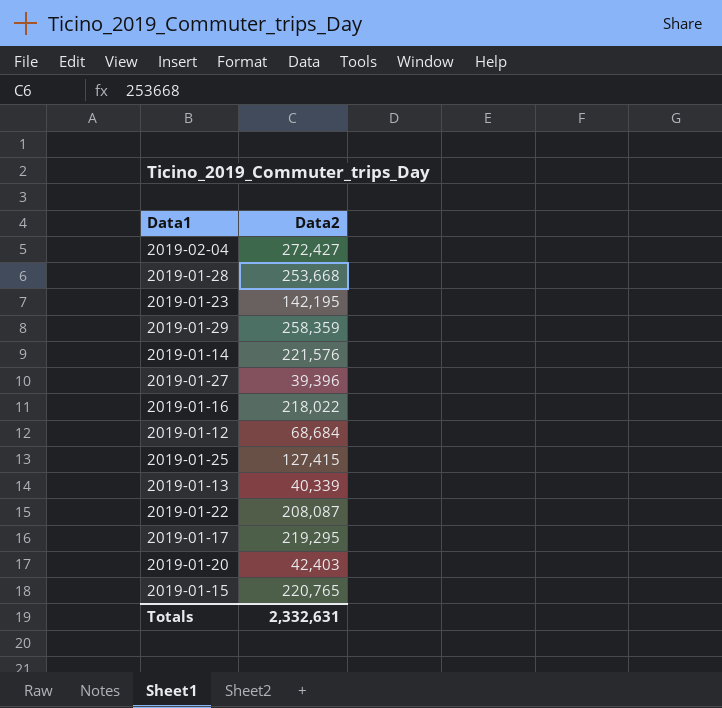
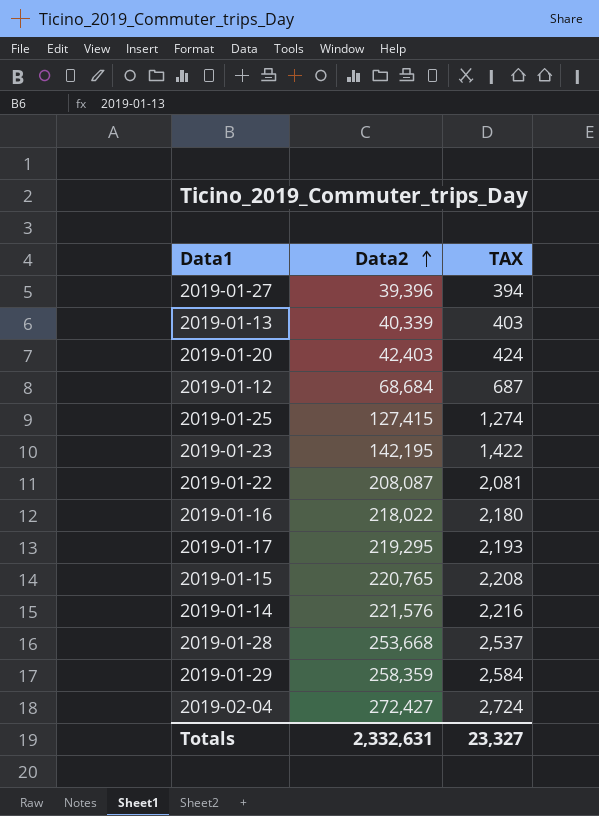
row order: none -> Data2 ascending
column TAX | formula: none -> [Data2] * 0.01

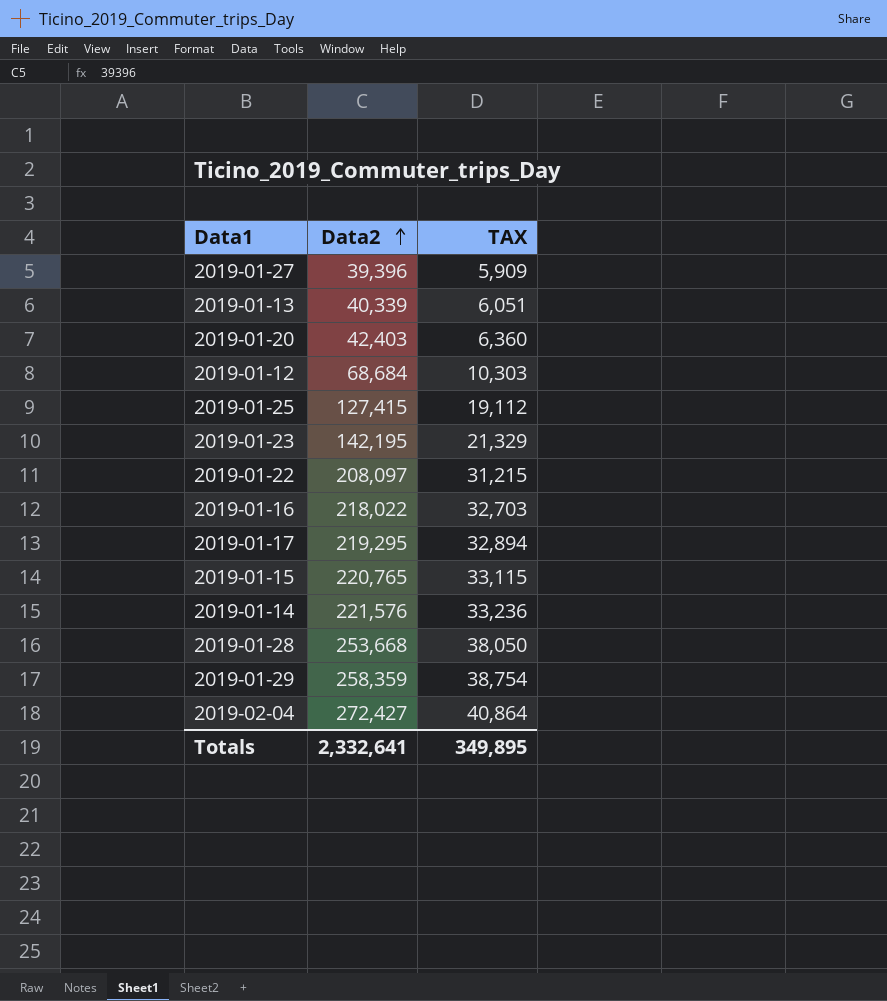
column TAX | formula: [Data2] * 0.01 -> [Data2] * 0.15
2019-01-22 | Data2: 208,087 -> 208,097
Totals | Data2: 2,332,631 -> 2,332,641
Totals | TAX: 23,327 -> 349,895

